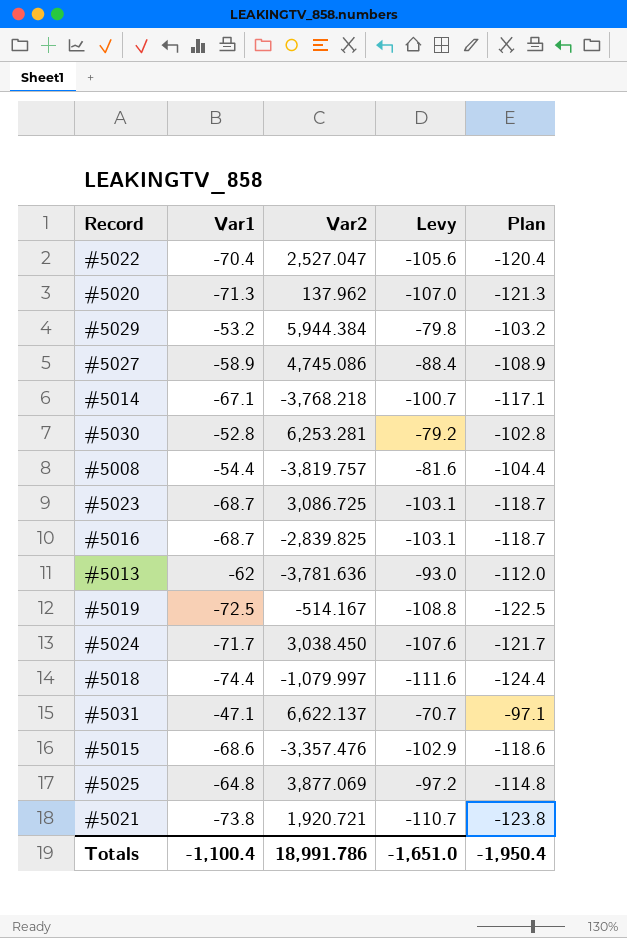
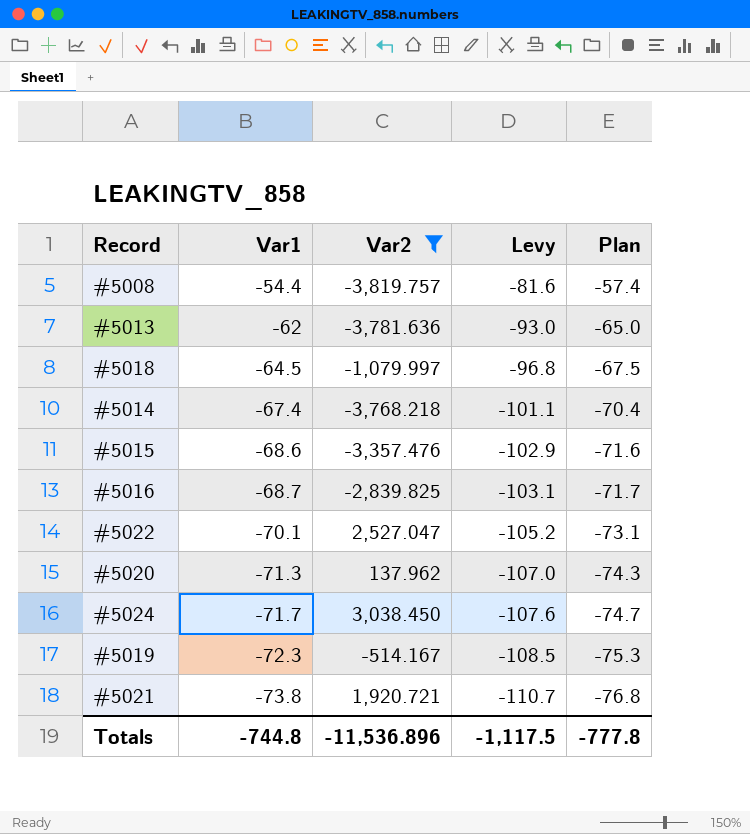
filter: none -> Var2 <= 3,038.450
row order: none -> Var1 descending
column Plan | formula: [Var1] - 50 -> [Var1] - 3
#5018 | Var1: -74.4 -> -64.5
#5018 | Levy: -111.6 -> -96.8
#5014 | Var1: -67.1 -> -67.4
#5014 | Levy: -100.7 -> -101.1
#5022 | Var1: -70.4 -> -70.1
#5022 | Levy: -105.6 -> -105.2
#5019 | Var1: -72.5 -> -72.3
#5019 | Levy: -108.8 -> -108.5
Totals | Var1: -1,100.4 -> -744.8
Totals | Var2: 18,991.786 -> -11,536.896
Totals | Levy: -1,651.0 -> -1,117.5
Totals | Plan: -1,950.4 -> -777.8

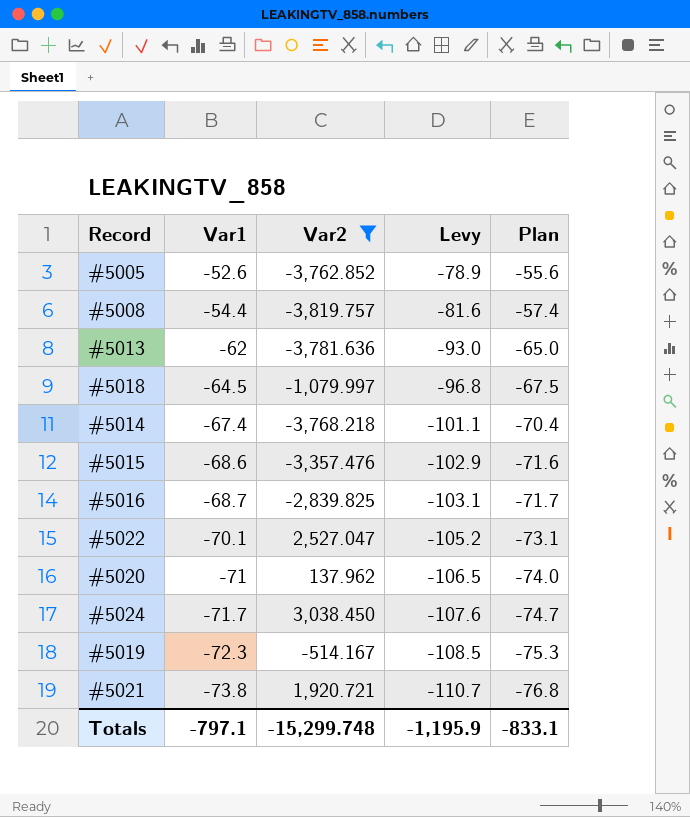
row #5005: none -> -52.6 | -3,762.852 | -78.9 | -55.6
#5020 | Var1: -71.3 -> -71
#5020 | Levy: -107.0 -> -106.5
#5020 | Plan: -74.3 -> -74.0
Totals | Var1: -744.8 -> -797.1
Totals | Var2: -11,536.896 -> -15,299.748
Totals | Levy: -1,117.5 -> -1,195.9
Totals | Plan: -777.8 -> -833.1

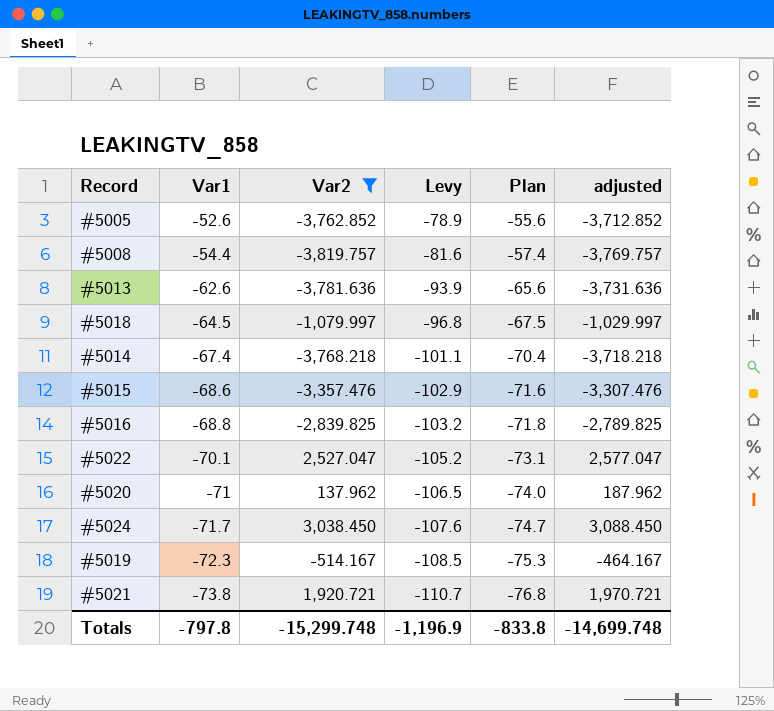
column adjusted | formula: none -> [Var2] + 50
#5013 | Var1: -62 -> -62.6
#5013 | Levy: -93.0 -> -93.9
#5013 | Plan: -65.0 -> -65.6
#5016 | Var1: -68.7 -> -68.8
#5016 | Levy: -103.1 -> -103.2
#5016 | Plan: -71.7 -> -71.8
Totals | Var1: -797.1 -> -797.8
Totals | Levy: -1,195.9 -> -1,196.9
Totals | Plan: -833.1 -> -833.8

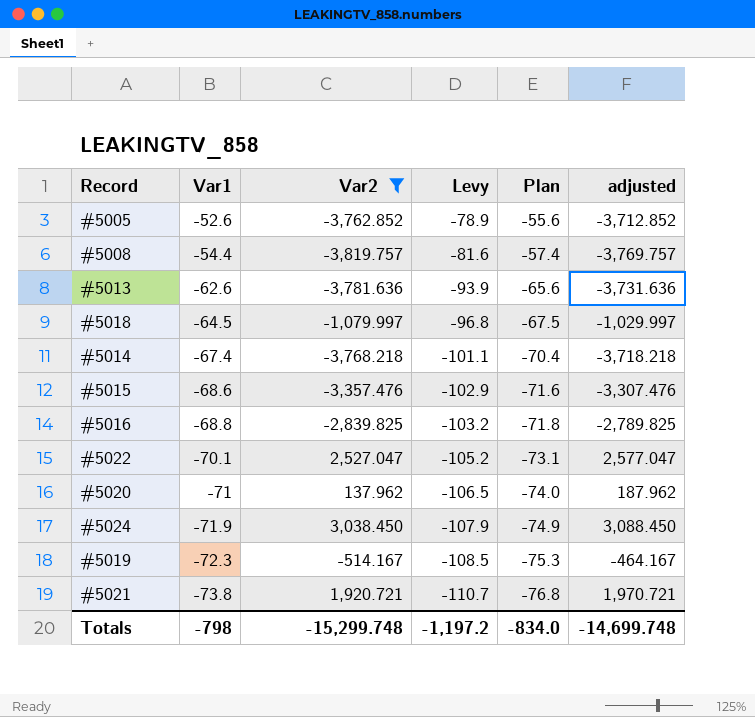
#5024 | Var1: -71.7 -> -71.9
#5024 | Levy: -107.6 -> -107.9
#5024 | Plan: -74.7 -> -74.9
Totals | Var1: -797.8 -> -798
Totals | Levy: -1,196.9 -> -1,197.2
Totals | Plan: -833.8 -> -834.0

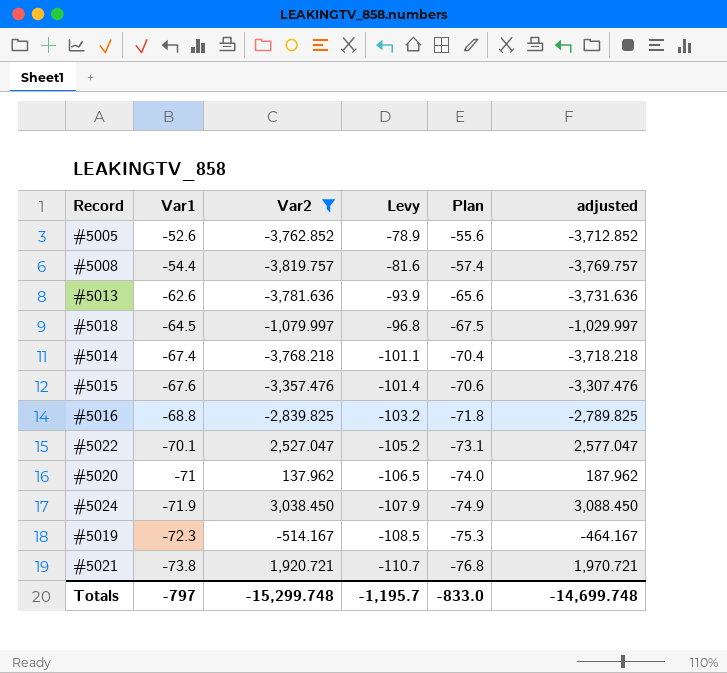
#5015 | Var1: -68.6 -> -67.6
#5015 | Levy: -102.9 -> -101.4
#5015 | Plan: -71.6 -> -70.6
Totals | Var1: -798 -> -797
Totals | Levy: -1,197.2 -> -1,195.7
Totals | Plan: -834.0 -> -833.0

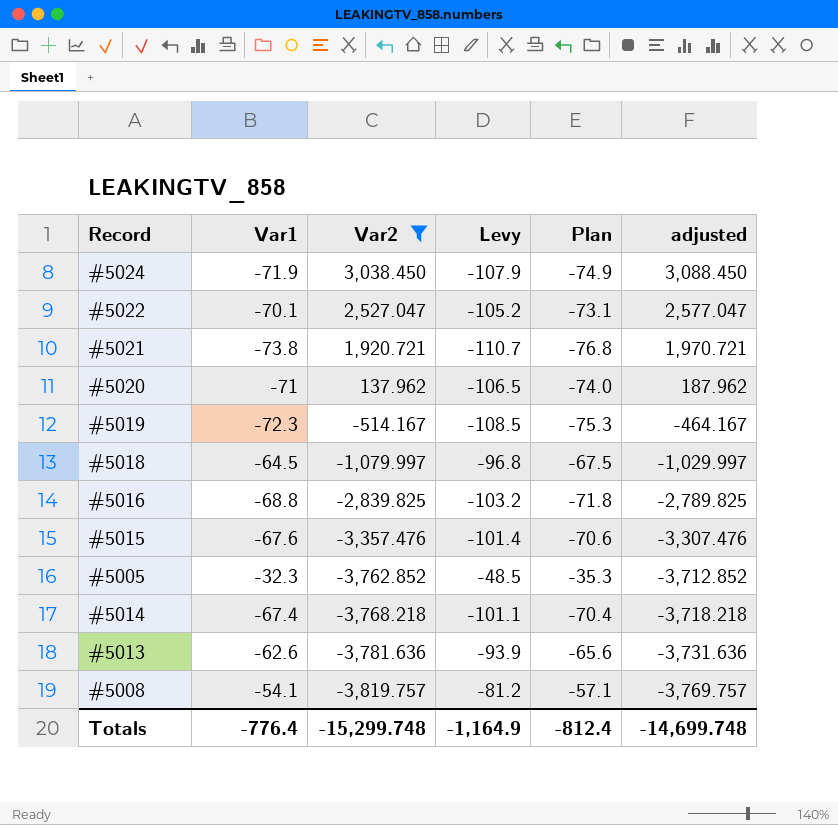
row order: Var1 descending -> Var2 descending
#5005 | Var1: -52.6 -> -32.3
#5005 | Levy: -78.9 -> -48.5
#5005 | Plan: -55.6 -> -35.3
#5008 | Var1: -54.4 -> -54.1
#5008 | Levy: -81.6 -> -81.2
#5008 | Plan: -57.4 -> -57.1
Totals | Var1: -797 -> -776.4
Totals | Levy: -1,195.7 -> -1,164.9
Totals | Plan: -833.0 -> -812.4

